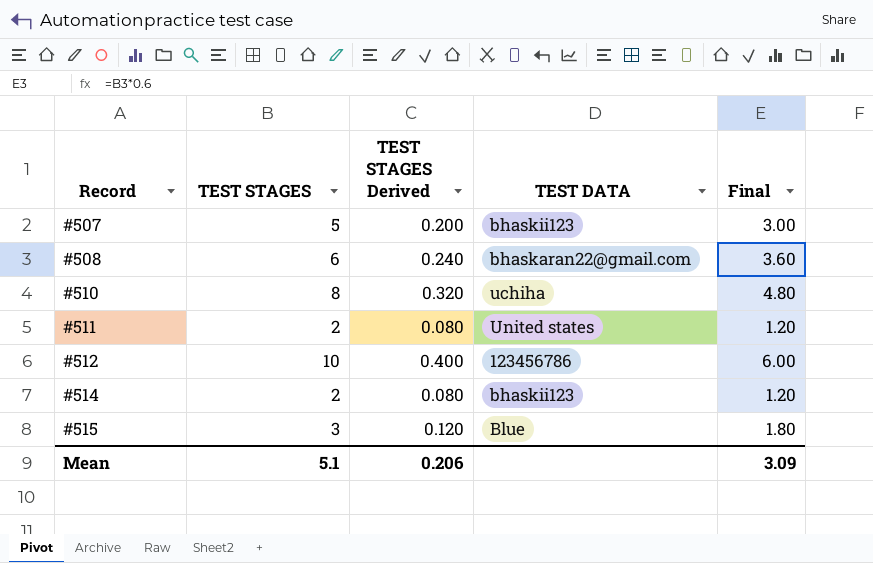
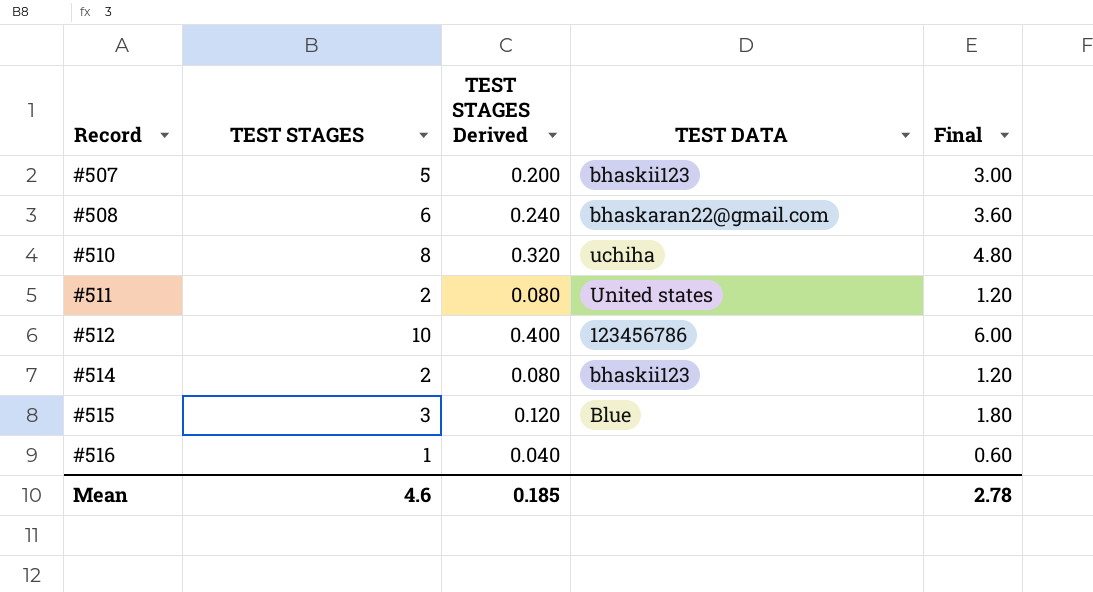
row #516: none -> 1 | 0.040 | none | 0.60
Mean | TEST STAGES: 5.1 -> 4.6
Mean | TEST STAGES Derived: 0.206 -> 0.185
Mean | Final: 3.09 -> 2.78

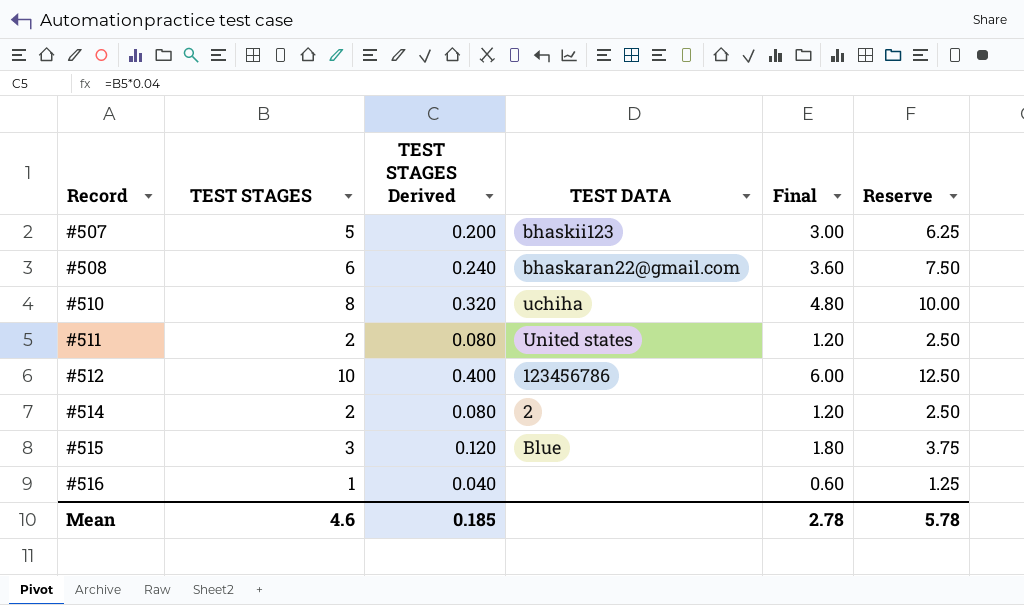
column Reserve | formula: none -> [TEST STAGES] * 1.25
#514 | TEST DATA: bhaskii123 -> 2

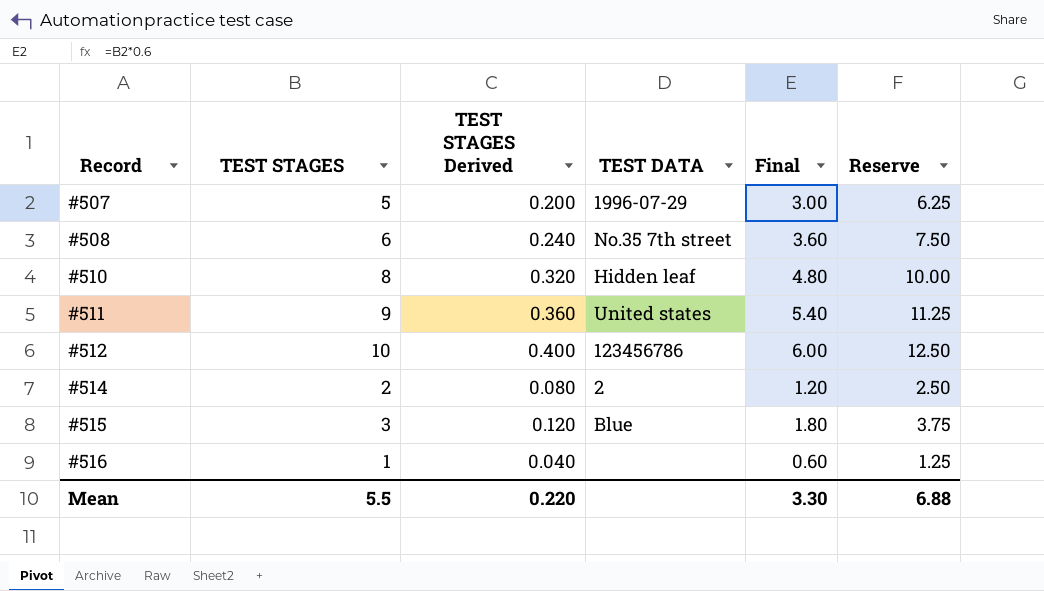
#507 | TEST DATA: bhaskii123 -> 1996-07-29
#508 | TEST DATA: bhaskaran22@gmail.com -> No.35 7th street
#510 | TEST DATA: uchiha -> Hidden leaf
#511 | TEST STAGES: 2 -> 9
#511 | TEST STAGES Derived: 0.080 -> 0.360
#511 | Final: 1.20 -> 5.40
#511 | Reserve: 2.50 -> 11.25
Mean | TEST STAGES: 4.6 -> 5.5
Mean | TEST STAGES Derived: 0.185 -> 0.220
Mean | Final: 2.78 -> 3.30
Mean | Reserve: 5.78 -> 6.88

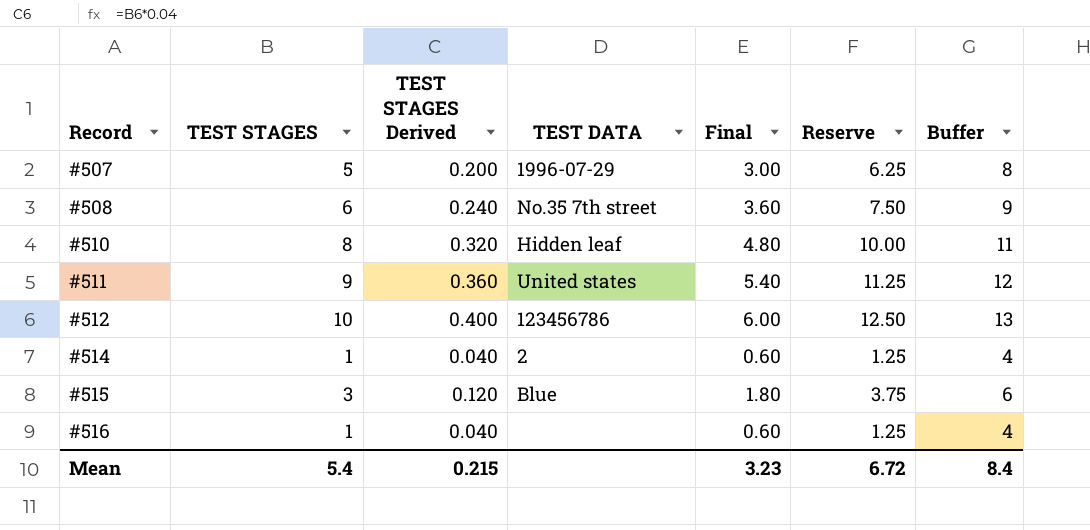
column Buffer | formula: none -> [TEST STAGES] + 3
#514 | TEST STAGES: 2 -> 1
#514 | TEST STAGES Derived: 0.080 -> 0.040
#514 | Final: 1.20 -> 0.60
#514 | Reserve: 2.50 -> 1.25
Mean | TEST STAGES: 5.5 -> 5.4
Mean | TEST STAGES Derived: 0.220 -> 0.215
Mean | Final: 3.30 -> 3.23
Mean | Reserve: 6.88 -> 6.72

